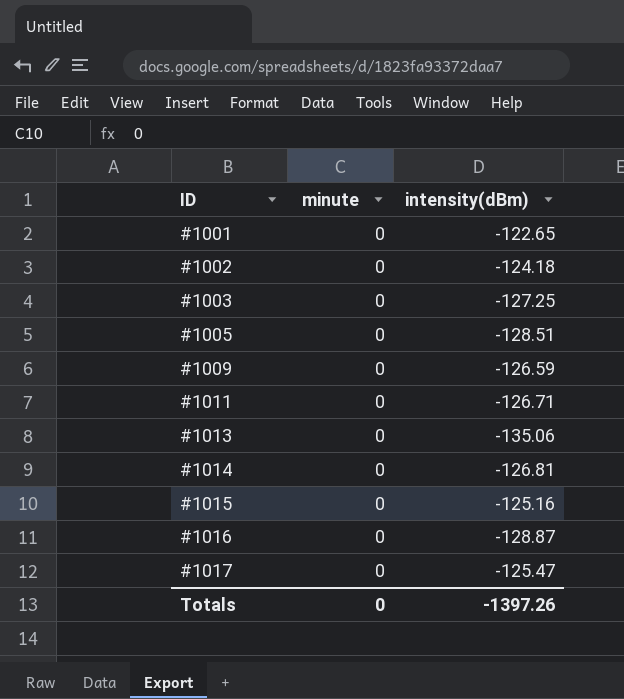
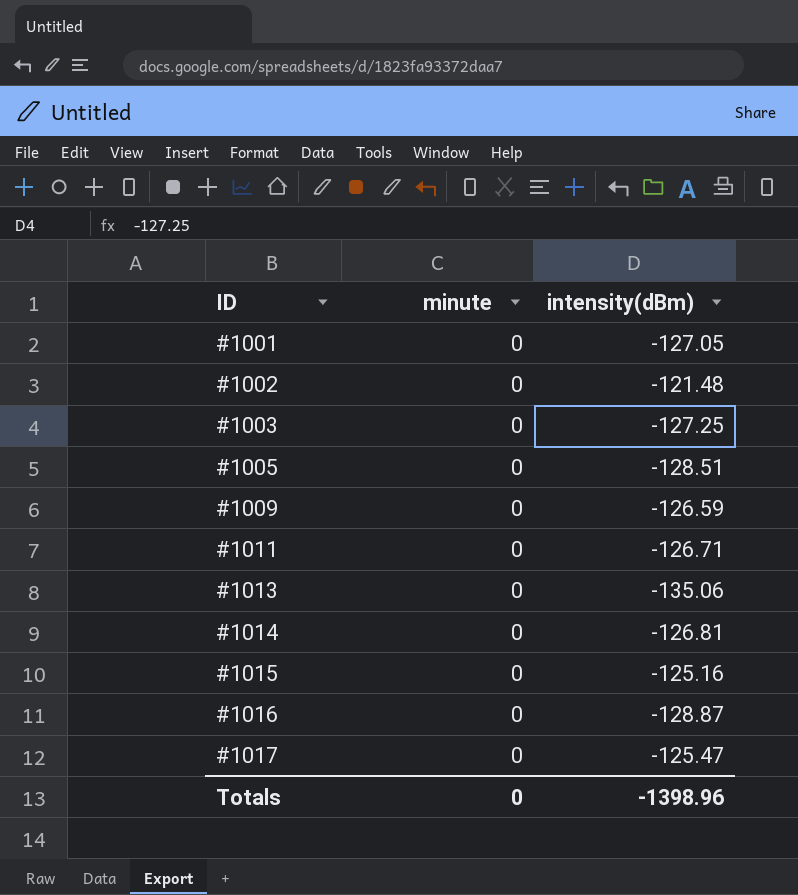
#1001 | intensity(dBm): -122.65 -> -127.05
#1002 | intensity(dBm): -124.18 -> -121.48
Totals | intensity(dBm): -1397.26 -> -1398.96

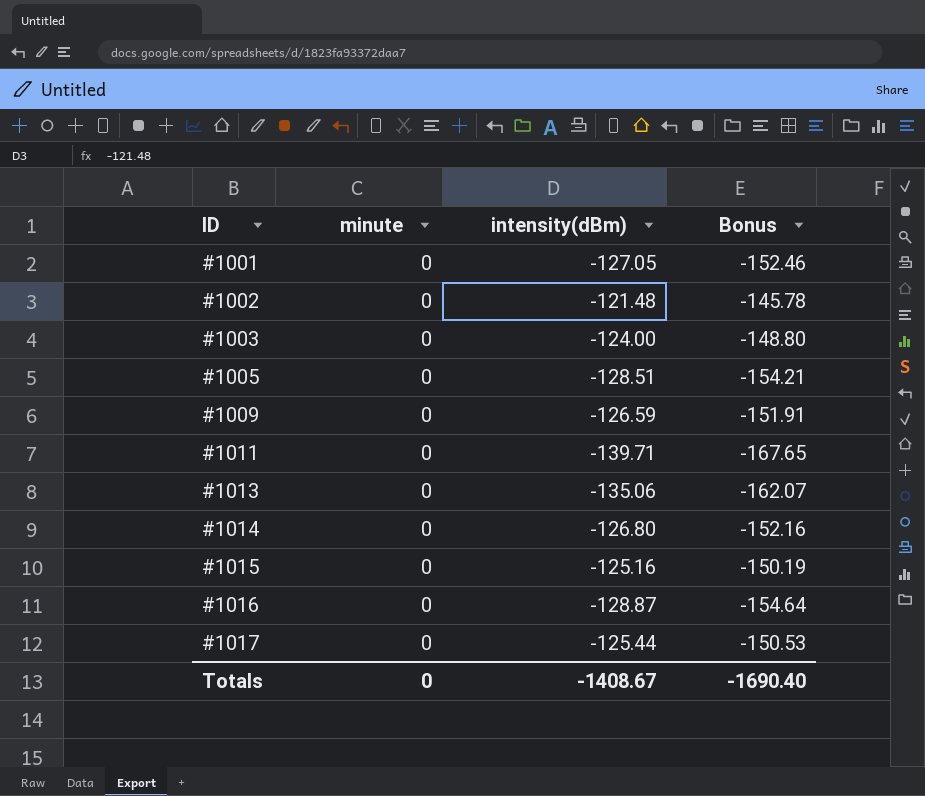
column Bonus | formula: none -> [intensity(dBm)] * 1.2
#1003 | intensity(dBm): -127.25 -> -124.00
#1011 | intensity(dBm): -126.71 -> -139.71
#1014 | intensity(dBm): -126.81 -> -126.80
#1017 | intensity(dBm): -125.47 -> -125.44
Totals | intensity(dBm): -1398.96 -> -1408.67

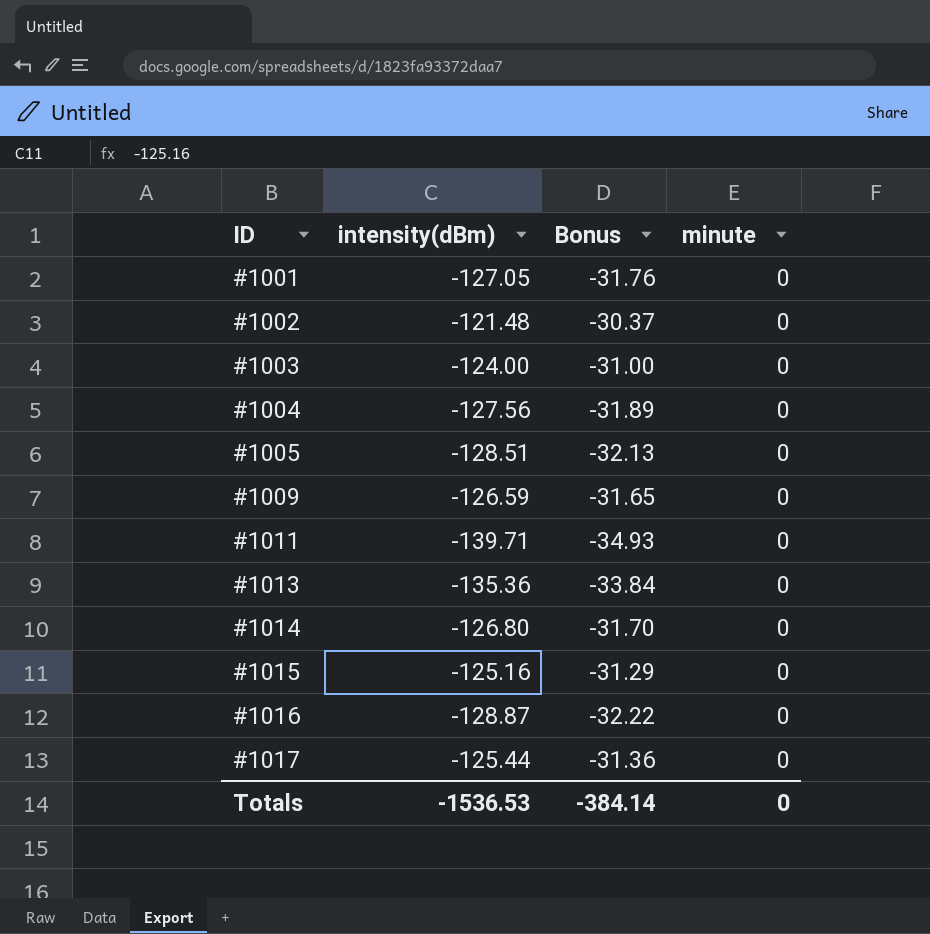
column Bonus | formula: [intensity(dBm)] * 1.2 -> [intensity(dBm)] * 0.25
column minute | position: 2 -> 4
row #1004: none -> -127.56 | -31.89 | 0
#1013 | intensity(dBm): -135.06 -> -135.36
Totals | intensity(dBm): -1408.67 -> -1536.53
Totals | Bonus: -1690.40 -> -384.14

